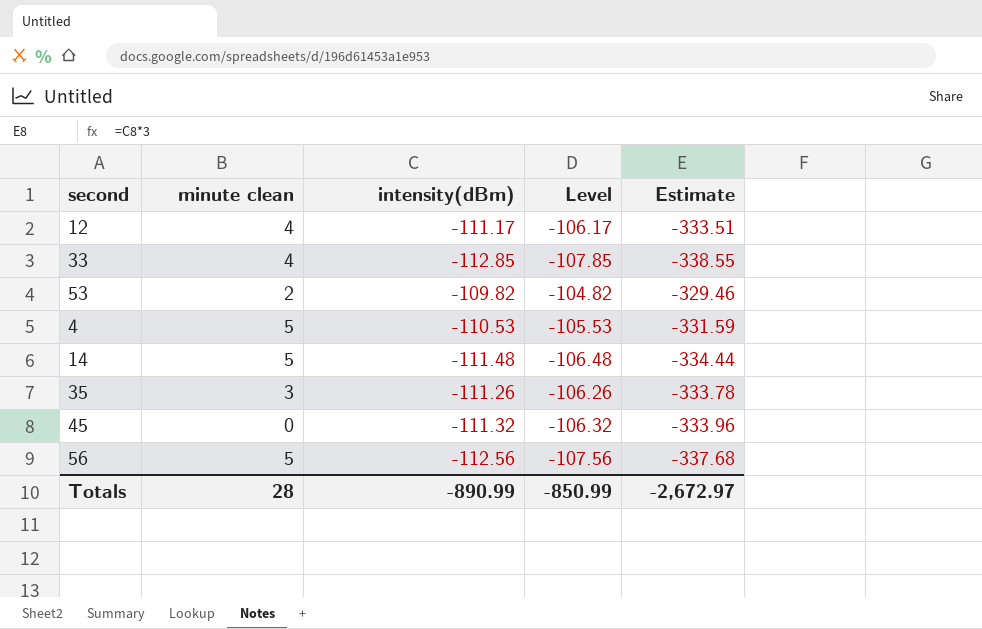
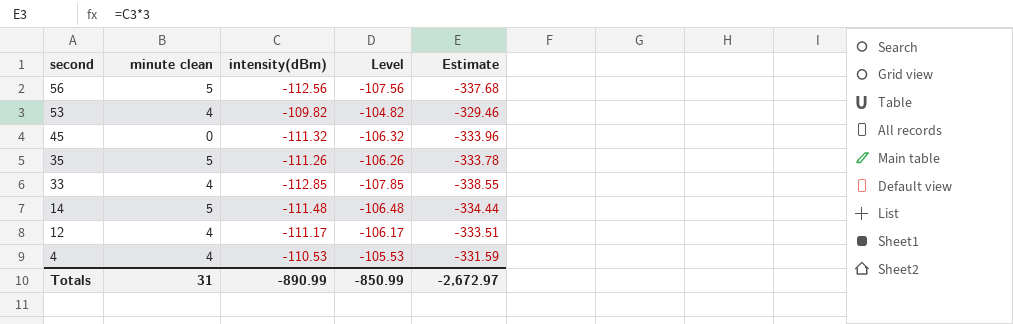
row order: none -> second descending
53 | minute clean: 2 -> 4
35 | minute clean: 3 -> 5
4 | minute clean: 5 -> 4
Totals | minute clean: 28 -> 31

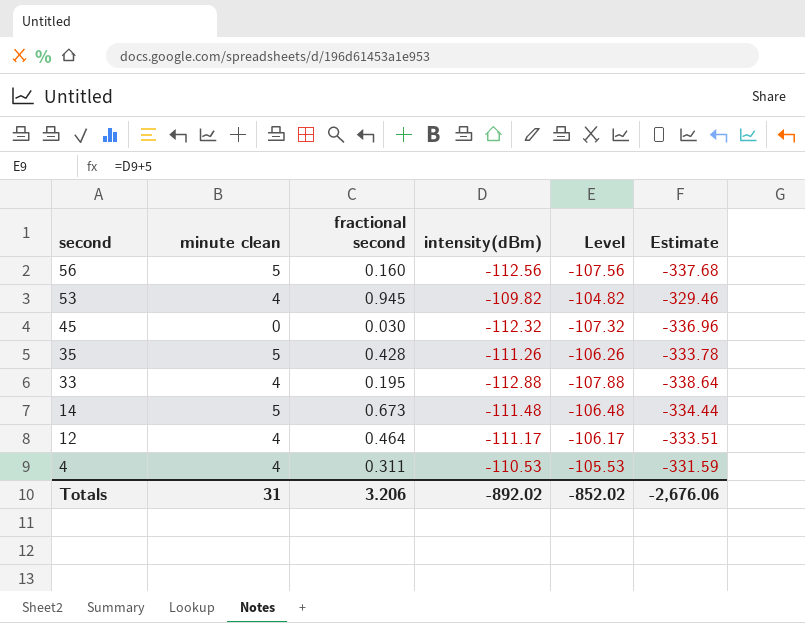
column fractional second | position: none -> 3
45 | intensity(dBm): -111.32 -> -112.32
45 | Level: -106.32 -> -107.32
45 | Estimate: -333.96 -> -336.96
33 | intensity(dBm): -112.85 -> -112.88
33 | Level: -107.85 -> -107.88
33 | Estimate: -338.55 -> -338.64
Totals | intensity(dBm): -890.99 -> -892.02
Totals | Level: -850.99 -> -852.02
Totals | Estimate: -2,672.97 -> -2,676.06

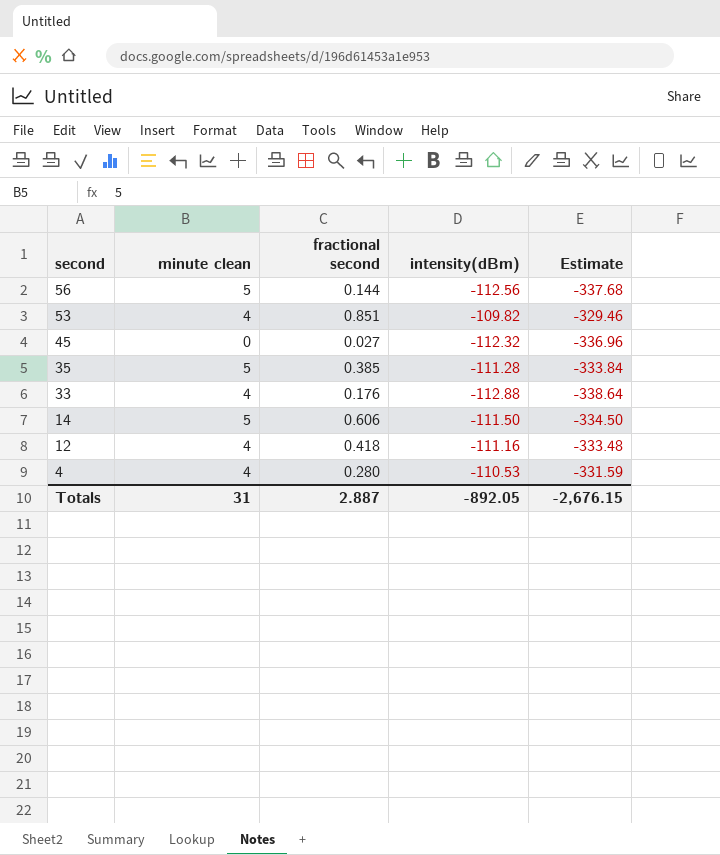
column Level | formula: [intensity(dBm)] + 5 -> none
56 | fractional second: 0.160 -> 0.144
53 | fractional second: 0.945 -> 0.851
45 | fractional second: 0.030 -> 0.027
35 | fractional second: 0.428 -> 0.385
35 | intensity(dBm): -111.26 -> -111.28
35 | Estimate: -333.78 -> -333.84
33 | fractional second: 0.195 -> 0.176
14 | fractional second: 0.673 -> 0.606
14 | intensity(dBm): -111.48 -> -111.50
14 | Estimate: -334.44 -> -334.50
12 | fractional second: 0.464 -> 0.418
12 | intensity(dBm): -111.17 -> -111.16
12 | Estimate: -333.51 -> -333.48
4 | fractional second: 0.311 -> 0.280
Totals | fractional second: 3.206 -> 2.887
Totals | intensity(dBm): -892.02 -> -892.05
Totals | Estimate: -2,676.06 -> -2,676.15

